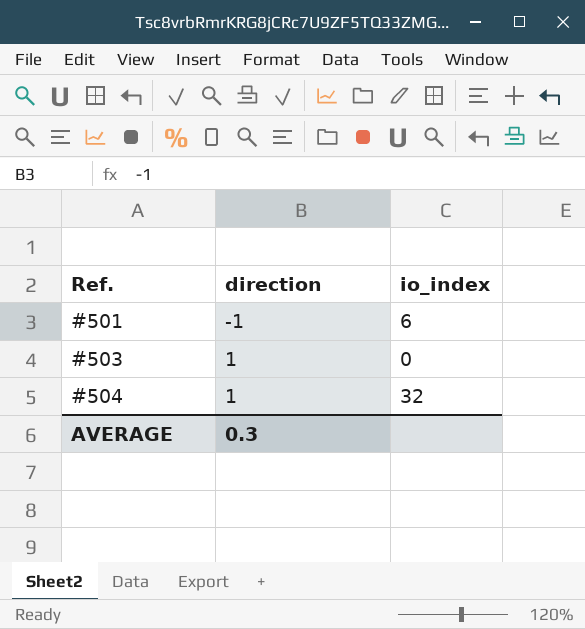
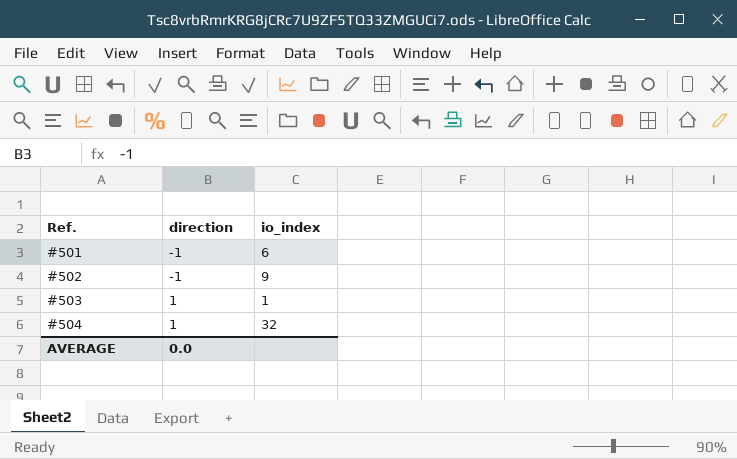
row #502: none -> -1 | 9
#503 | io_index: 0 -> 1
AVERAGE | direction: 0.3 -> 0.0

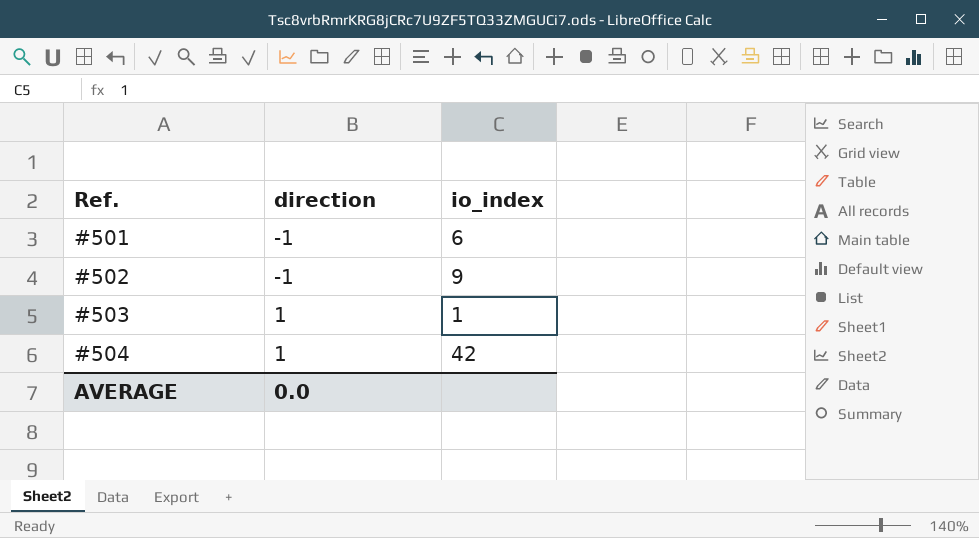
#504 | io_index: 32 -> 42

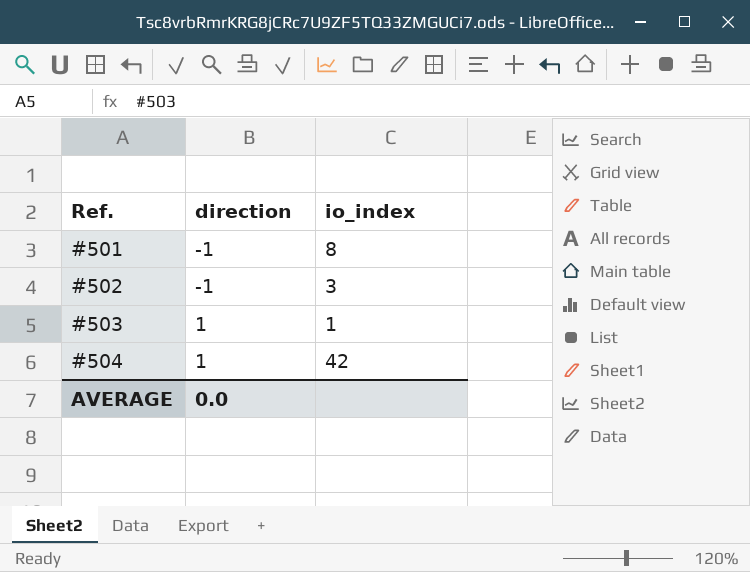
#501 | io_index: 6 -> 8
#502 | io_index: 9 -> 3

